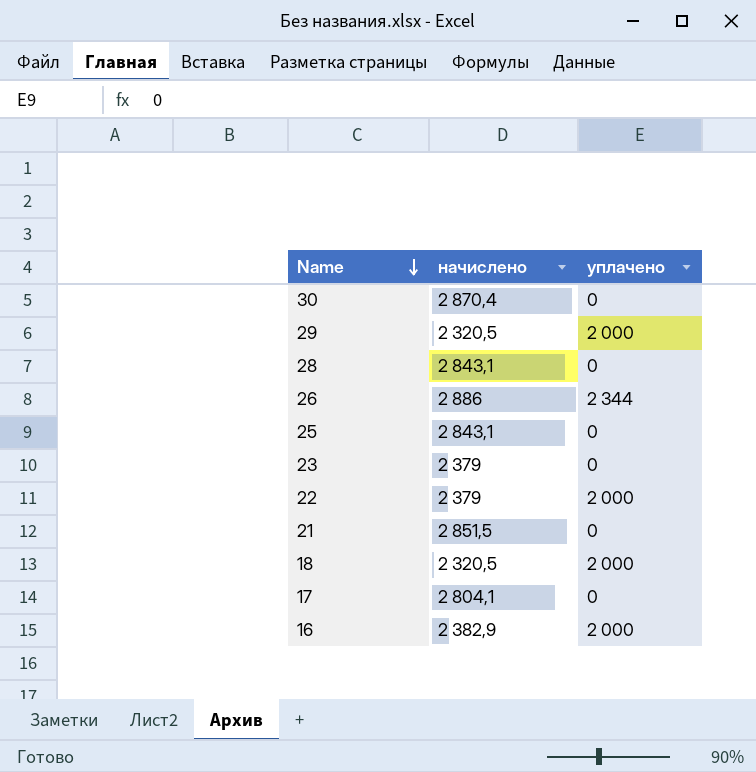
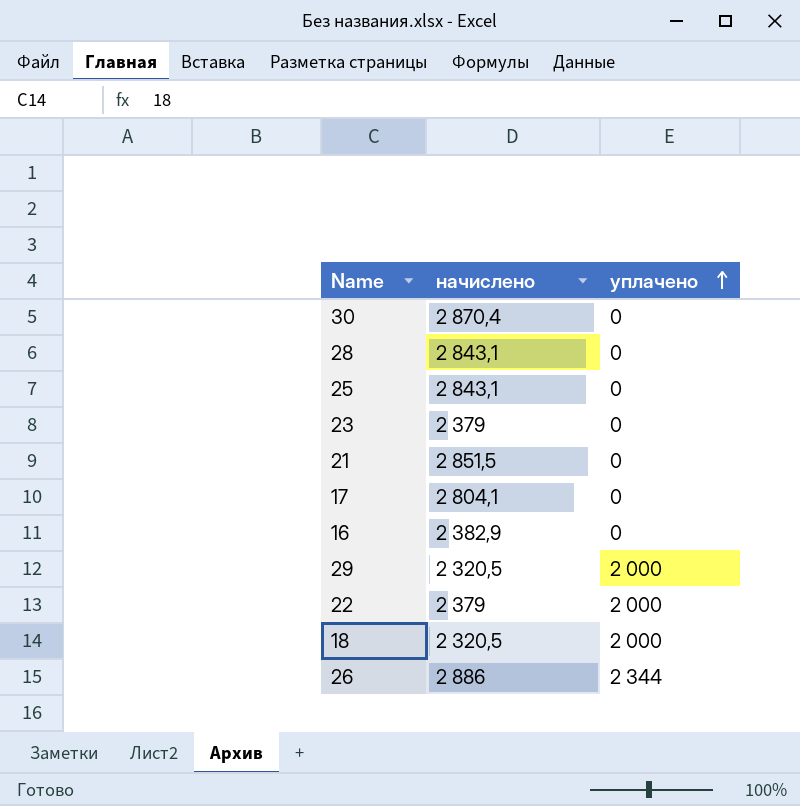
row order: Name descending -> уплачено ascending
16 | уплачено: 2 000 -> 0

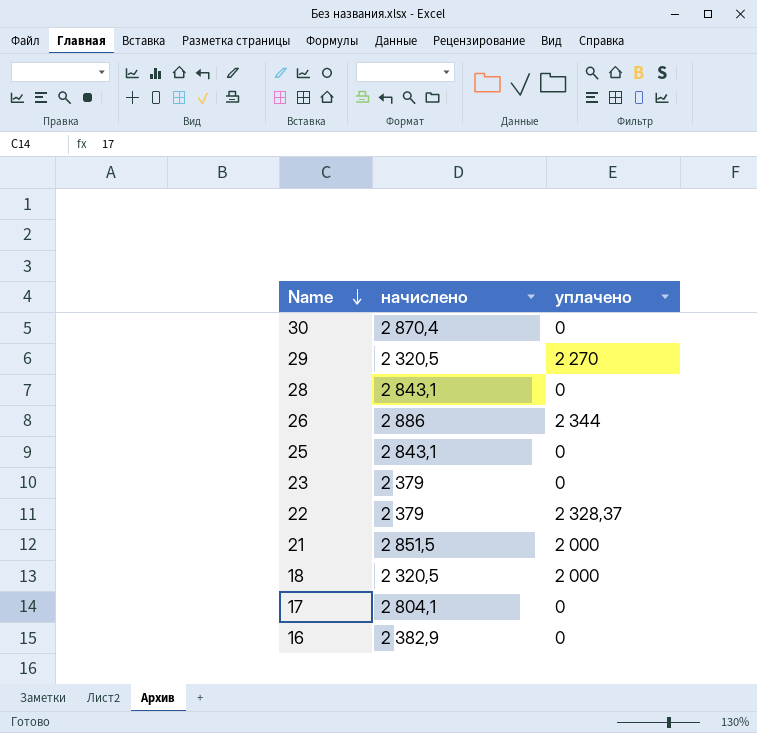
row order: уплачено ascending -> Name descending
29 | уплачено: 2 000 -> 2 270
22 | уплачено: 2 000 -> 2 328,37
21 | уплачено: 0 -> 2 000

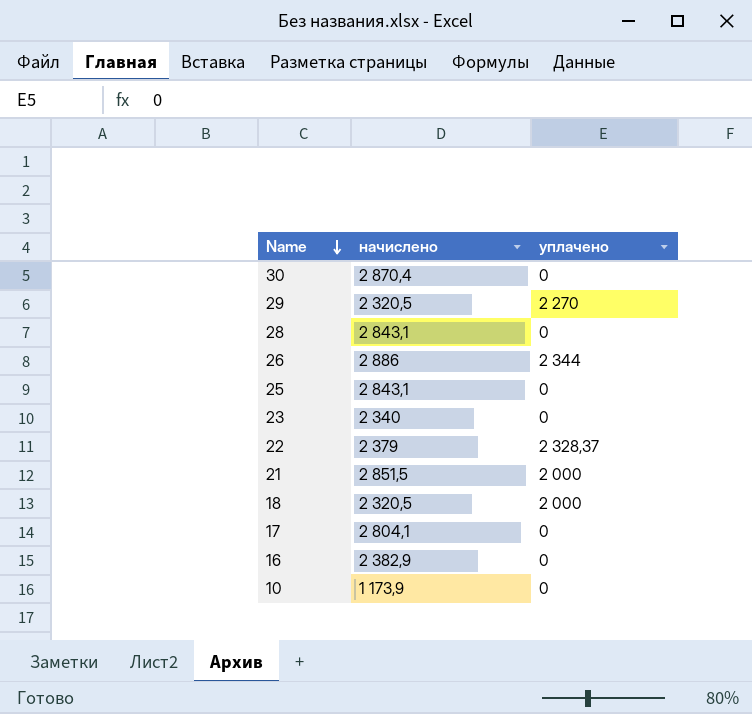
23 | начислено: 2 379 -> 2 340
row 10: none -> 1 173,9 | 0

